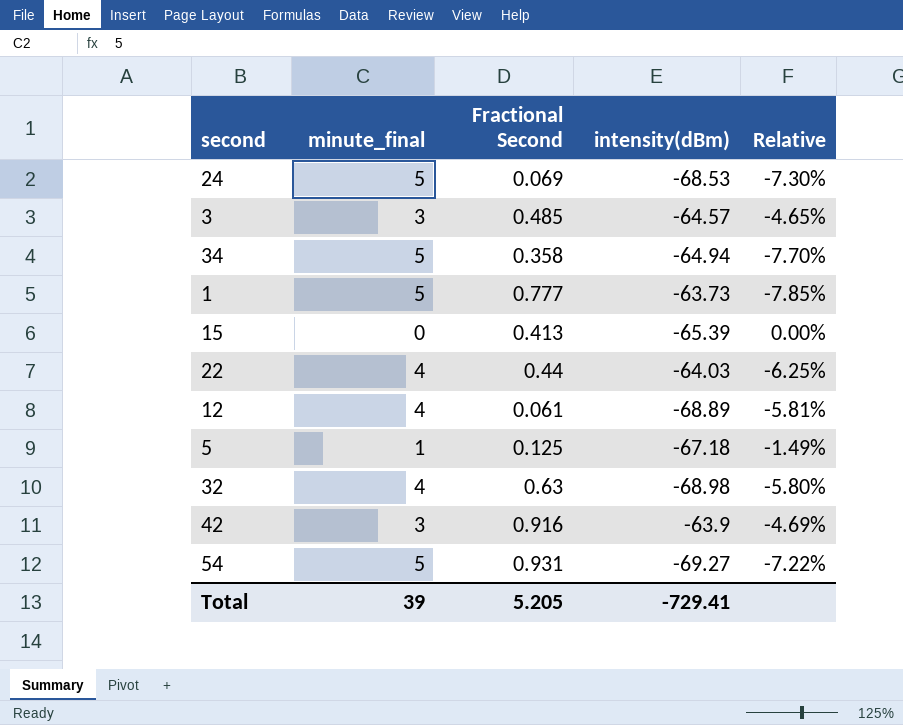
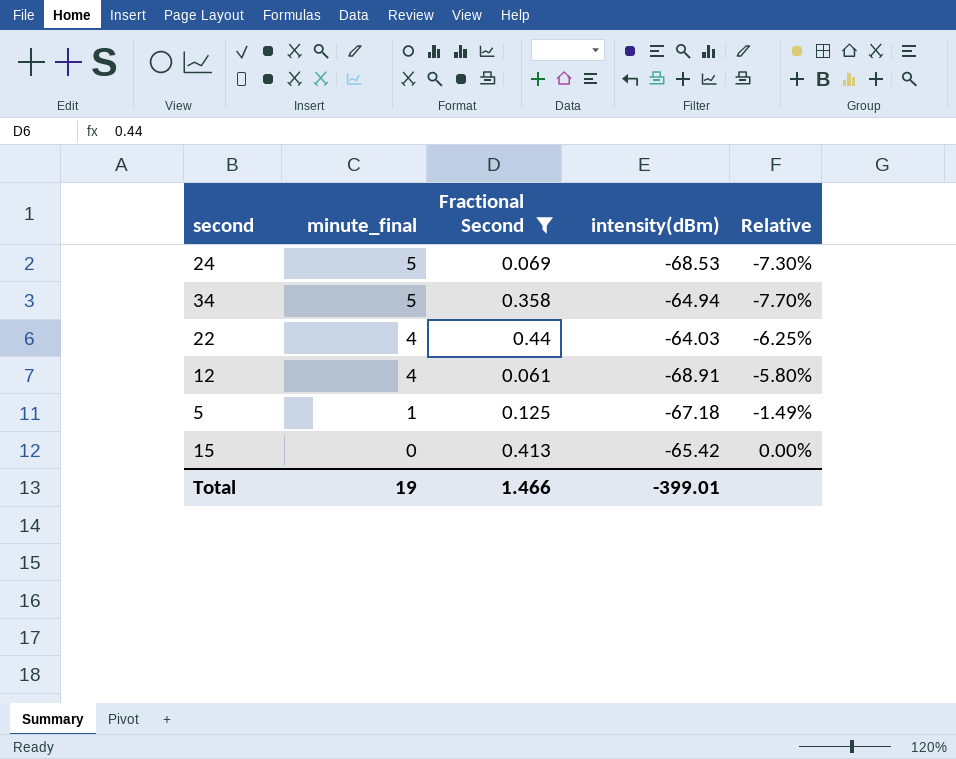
filter: none -> Fractional Second <= 0.44
row order: none -> minute_final descending
12 | intensity(dBm): -68.89 -> -68.91
12 | Relative: -5.81% -> -5.80%
15 | intensity(dBm): -65.39 -> -65.42
Total | minute_final: 39 -> 19
Total | Fractional Second: 5.205 -> 1.466
Total | intensity(dBm): -729.41 -> -399.01

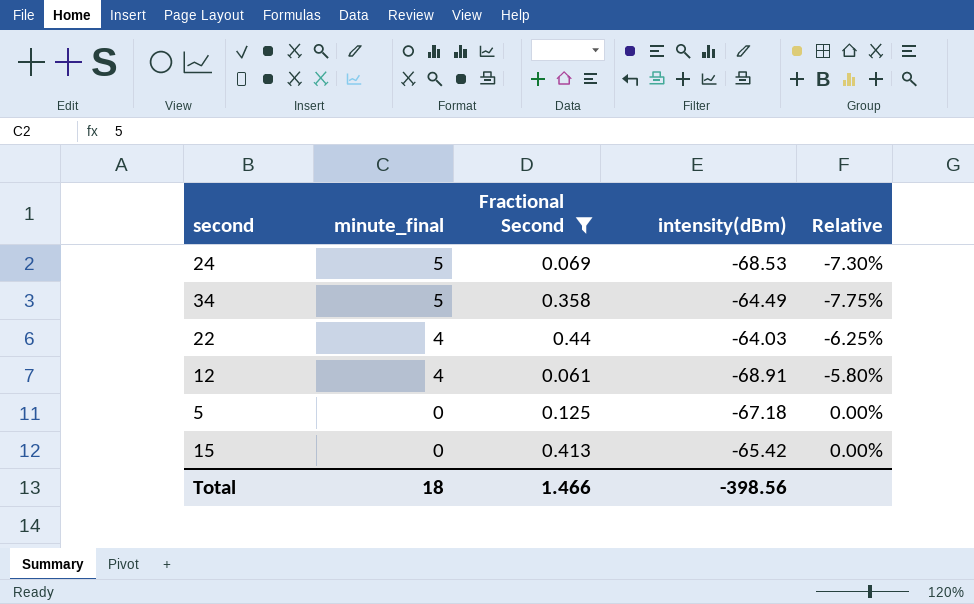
34 | intensity(dBm): -64.94 -> -64.49
34 | Relative: -7.70% -> -7.75%
5 | minute_final: 1 -> 0
5 | Relative: -1.49% -> 0.00%
Total | minute_final: 19 -> 18
Total | intensity(dBm): -399.01 -> -398.56

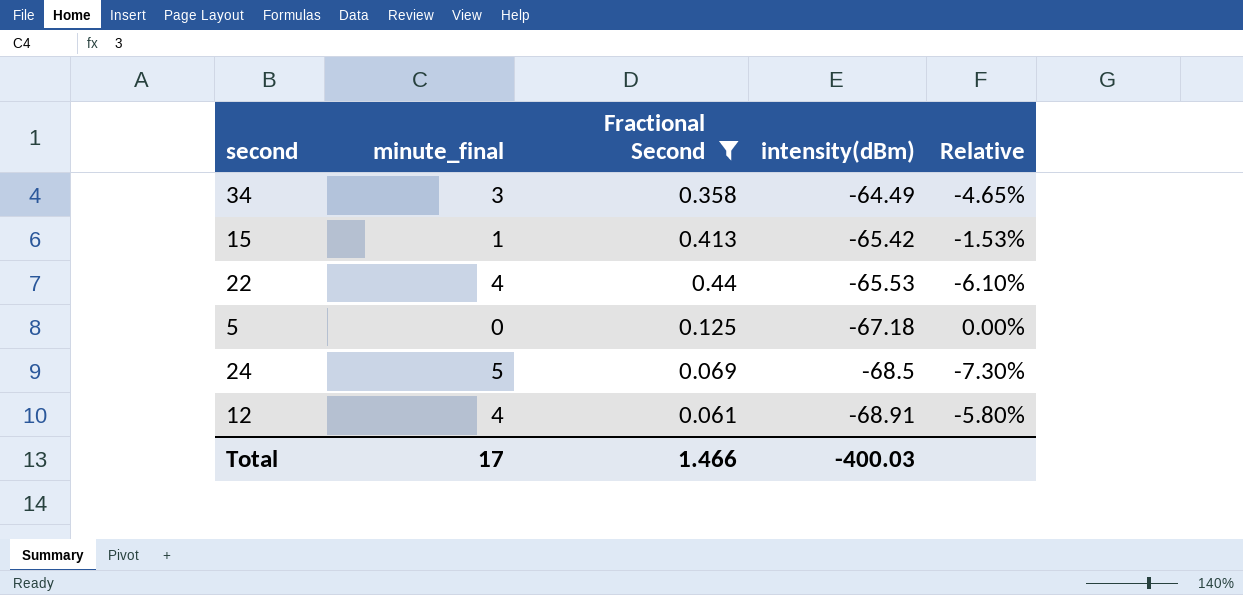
row order: minute_final descending -> intensity(dBm) descending
34 | minute_final: 5 -> 3
34 | Relative: -7.75% -> -4.65%
15 | minute_final: 0 -> 1
15 | Relative: 0.00% -> -1.53%
22 | intensity(dBm): -64.03 -> -65.53
22 | Relative: -6.25% -> -6.10%
24 | intensity(dBm): -68.53 -> -68.5
Total | minute_final: 18 -> 17
Total | intensity(dBm): -398.56 -> -400.03

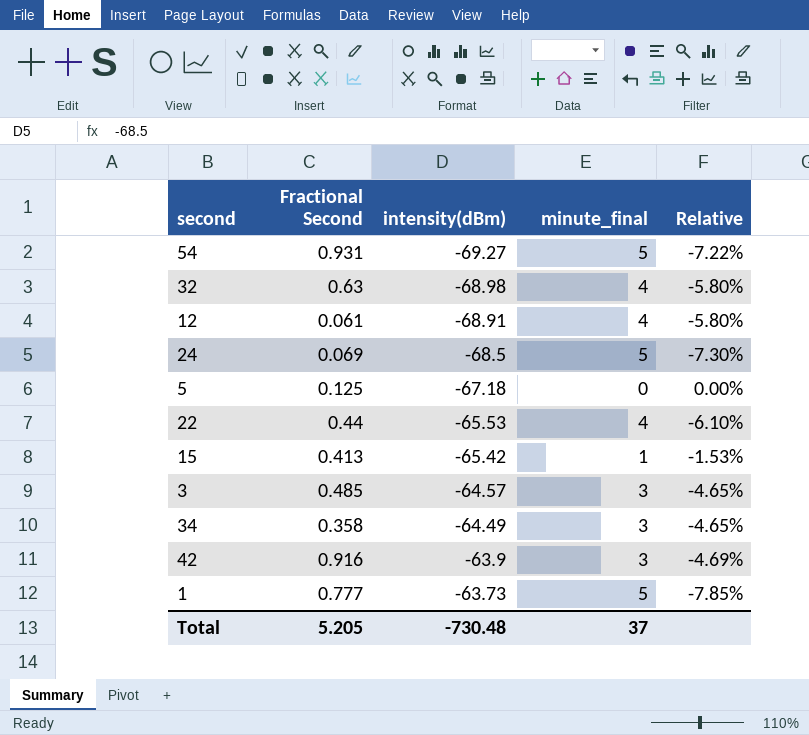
filter: Fractional Second <= 0.44 -> none
row order: intensity(dBm) descending -> intensity(dBm) ascending
column minute_final | position: 2 -> 4
Total | Fractional Second: 1.466 -> 5.205
Total | intensity(dBm): -400.03 -> -730.48
Total | minute_final: 17 -> 37

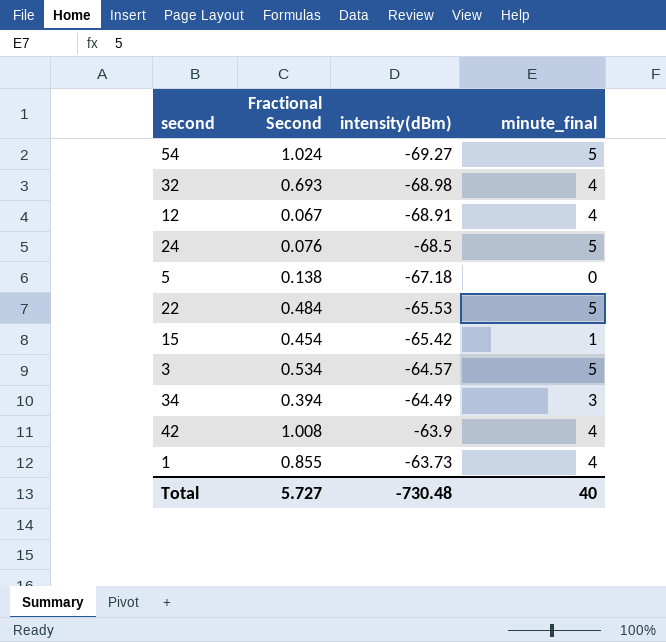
column Relative | formula: [minute_final] / [intensity(dBm)] -> none
54 | Fractional Second: 0.931 -> 1.024
32 | Fractional Second: 0.63 -> 0.693
12 | Fractional Second: 0.061 -> 0.067
24 | Fractional Second: 0.069 -> 0.076
5 | Fractional Second: 0.125 -> 0.138
22 | Fractional Second: 0.44 -> 0.484
22 | minute_final: 4 -> 5
15 | Fractional Second: 0.413 -> 0.454
3 | Fractional Second: 0.485 -> 0.534
3 | minute_final: 3 -> 5
34 | Fractional Second: 0.358 -> 0.394
42 | Fractional Second: 0.916 -> 1.008
42 | minute_final: 3 -> 4
1 | Fractional Second: 0.777 -> 0.855
1 | minute_final: 5 -> 4
Total | Fractional Second: 5.205 -> 5.727
Total | minute_final: 37 -> 40

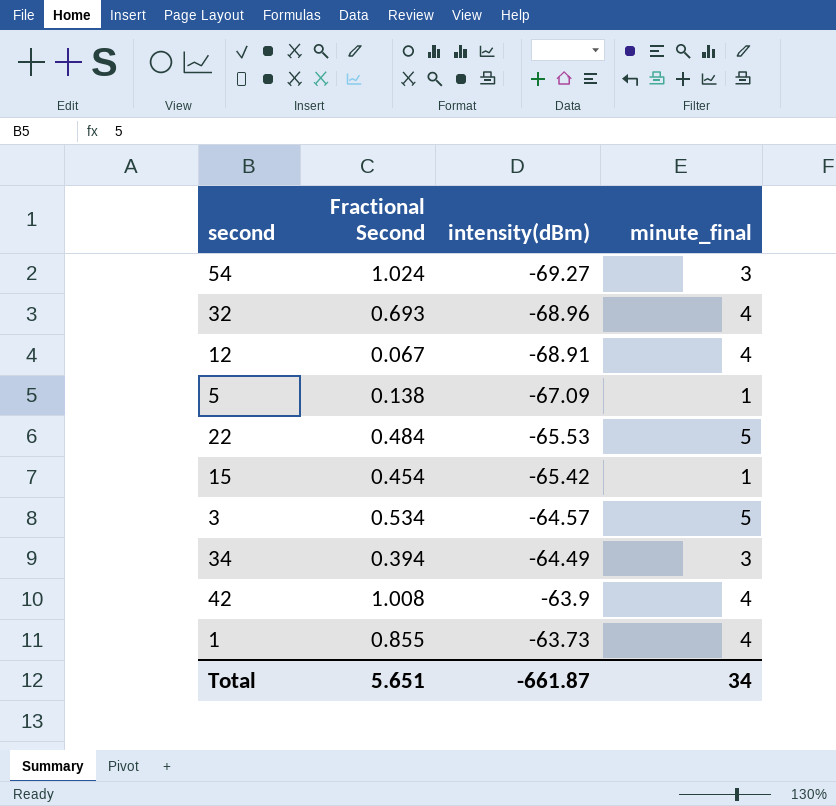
row 24: 0.076 | -68.5 | 5 -> none
54 | minute_final: 5 -> 3
32 | intensity(dBm): -68.98 -> -68.96
5 | intensity(dBm): -67.18 -> -67.09
5 | minute_final: 0 -> 1
Total | Fractional Second: 5.727 -> 5.651
Total | intensity(dBm): -730.48 -> -661.87
Total | minute_final: 40 -> 34

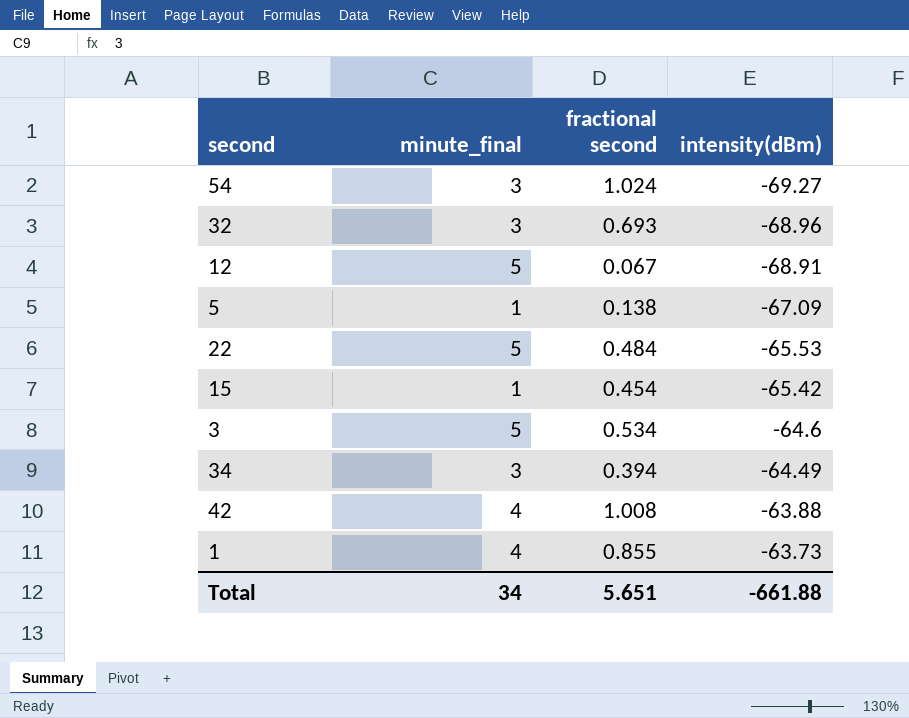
column minute_final | position: 4 -> 2
column name: Fractional Second -> fractional second
32 | minute_final: 4 -> 3
12 | minute_final: 4 -> 5
3 | intensity(dBm): -64.57 -> -64.6
42 | intensity(dBm): -63.9 -> -63.88
Total | intensity(dBm): -661.87 -> -661.88

